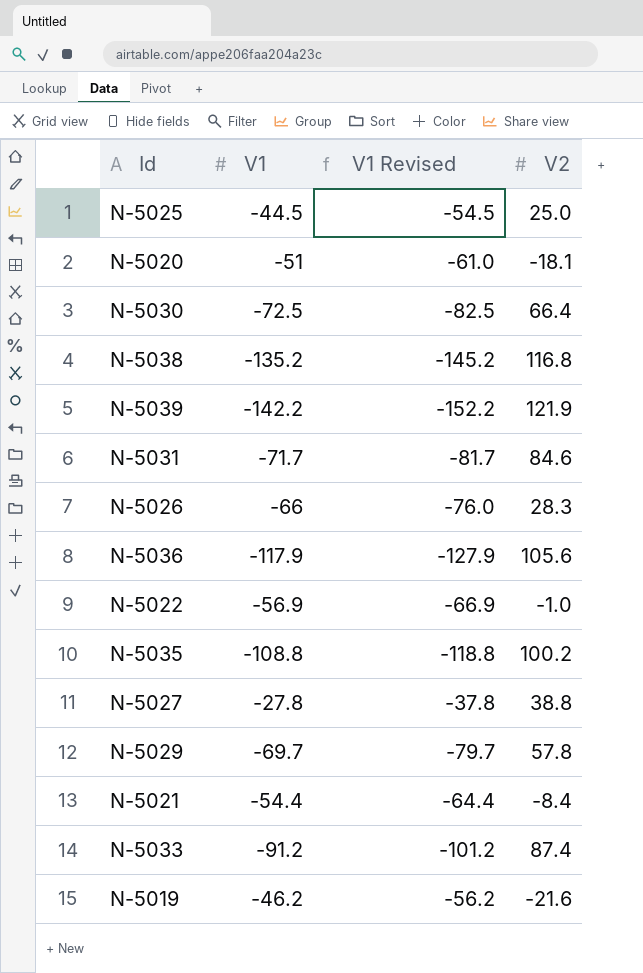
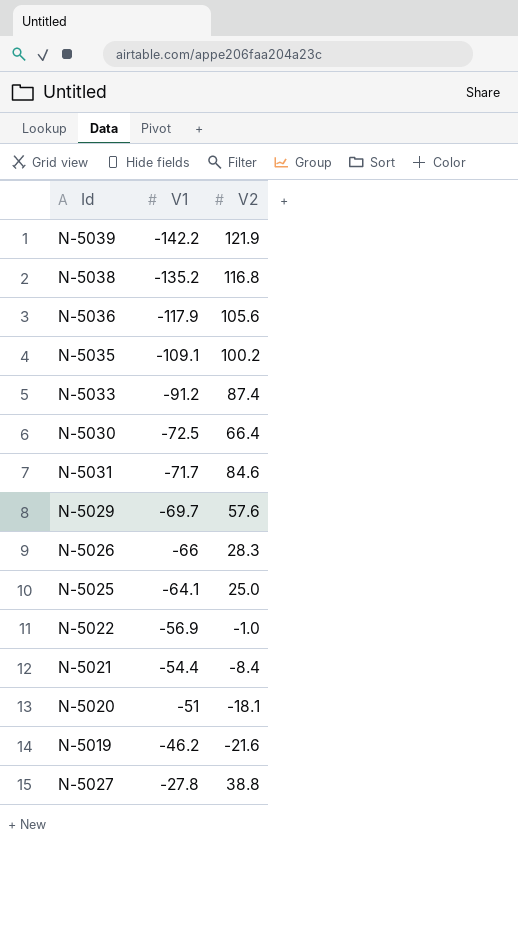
row order: none -> V1 ascending
column V1 Revised | formula: [V1] - 10 -> none
N-5035 | V1: -108.8 -> -109.1
N-5029 | V2: 57.8 -> 57.6
N-5025 | V1: -44.5 -> -64.1

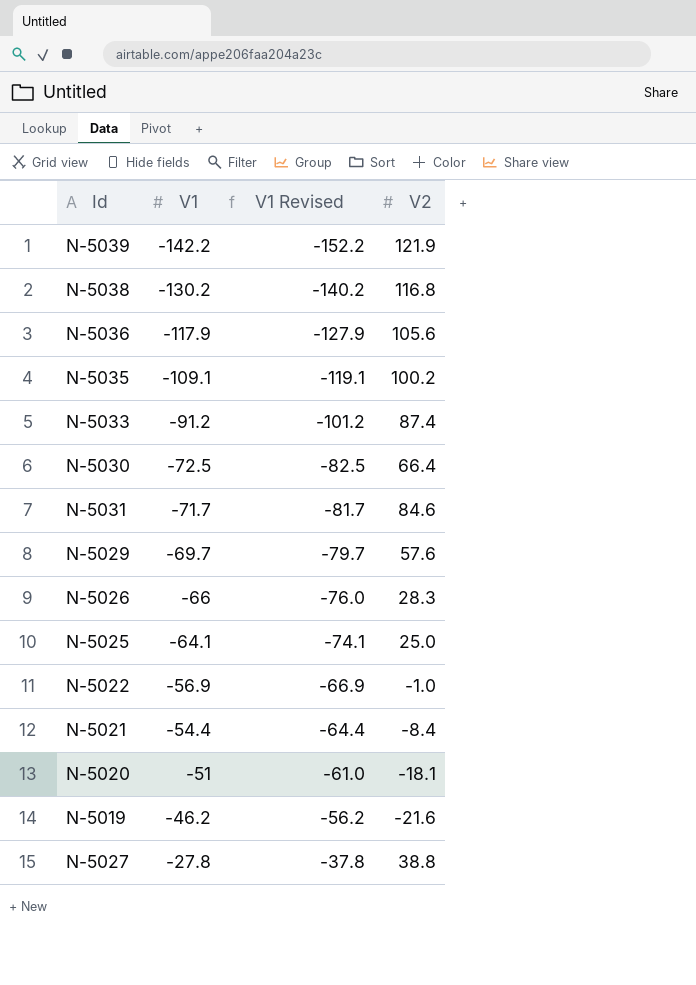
column V1 Revised | formula: none -> [V1] - 10
N-5038 | V1: -135.2 -> -130.2

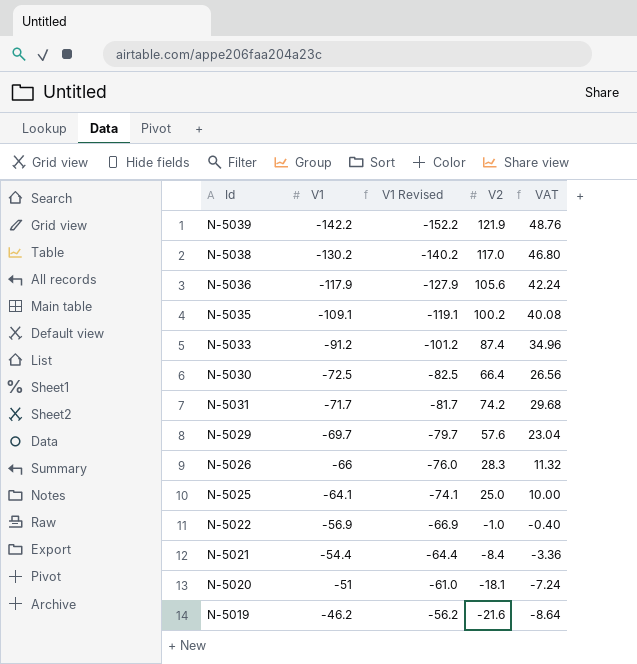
column VAT | formula: none -> [V2] * 0.4
row N-5027: -27.8 | -37.8 | 38.8 -> none
N-5038 | V2: 116.8 -> 117.0
N-5031 | V2: 84.6 -> 74.2

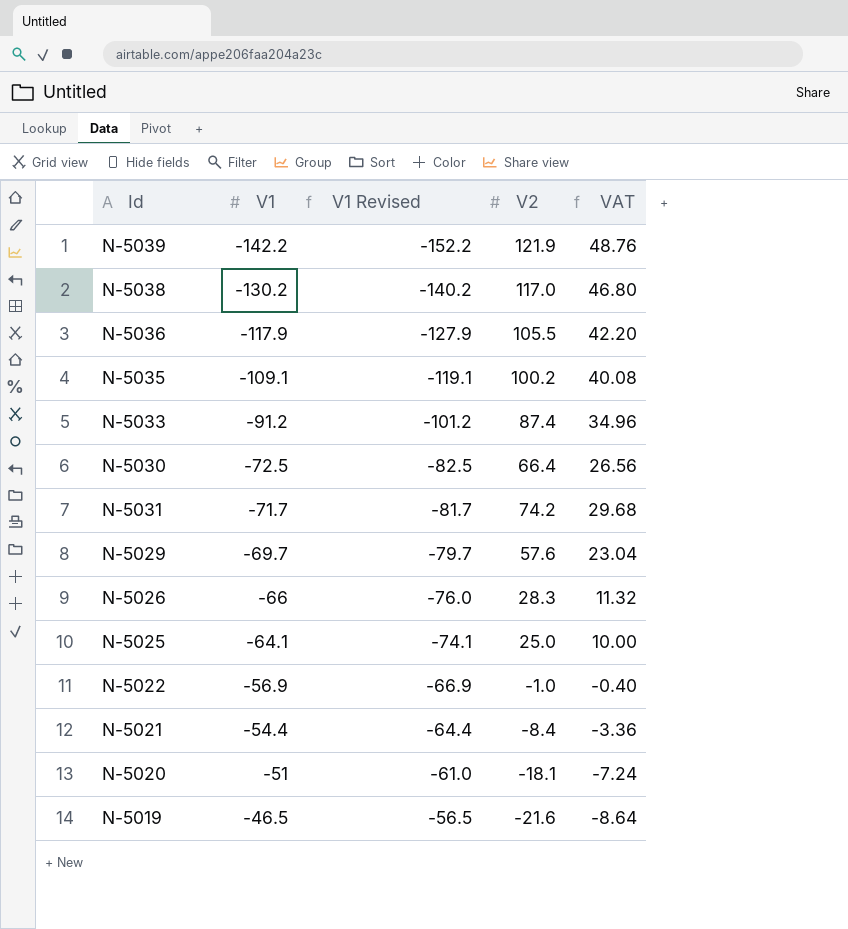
N-5036 | V2: 105.6 -> 105.5
N-5036 | VAT: 42.24 -> 42.20
N-5019 | V1: -46.2 -> -46.5
N-5019 | V1 Revised: -56.2 -> -56.5

